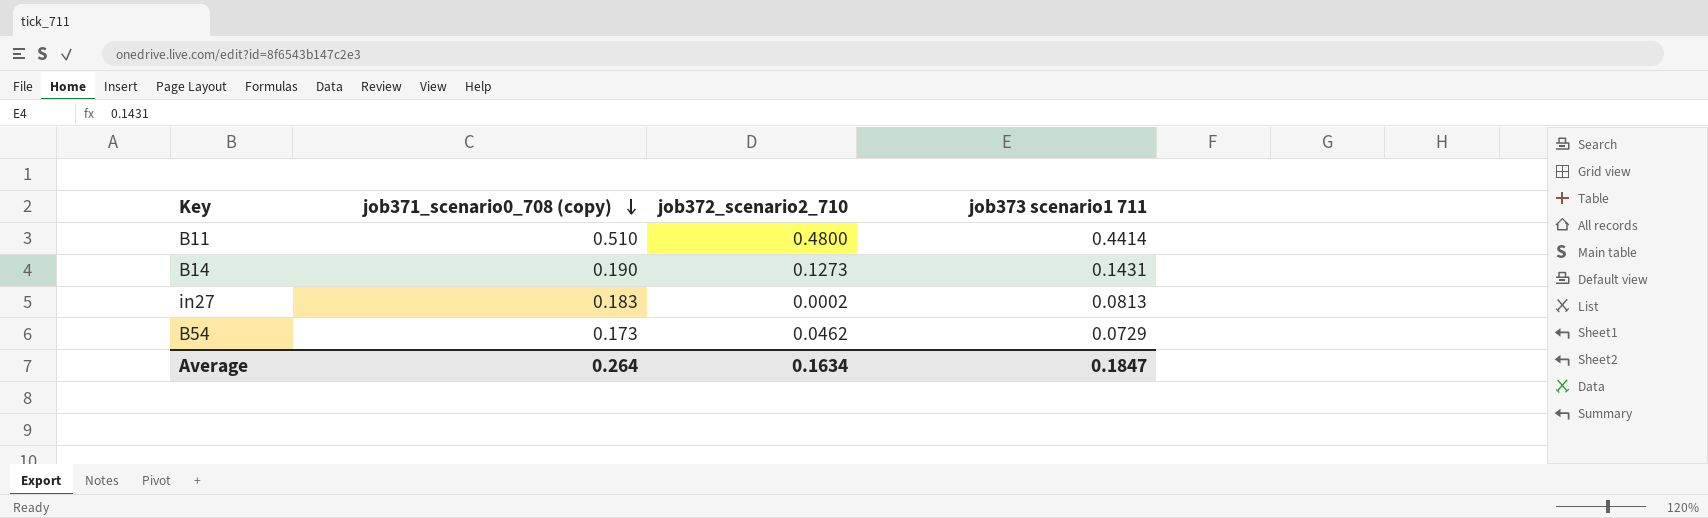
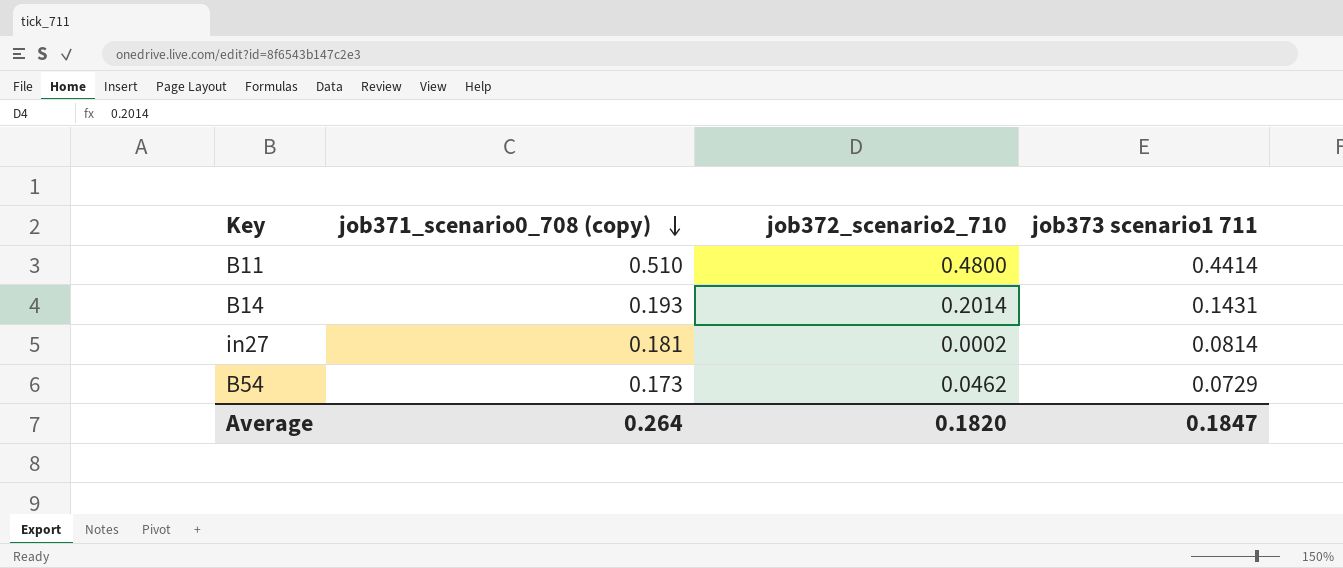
B14 | job371_scenario0_708 (copy): 0.190 -> 0.193
B14 | job372_scenario2_710: 0.1273 -> 0.2014
in27 | job371_scenario0_708 (copy): 0.183 -> 0.181
in27 | job373 scenario1 711: 0.0813 -> 0.0814
Average | job372_scenario2_710: 0.1634 -> 0.1820

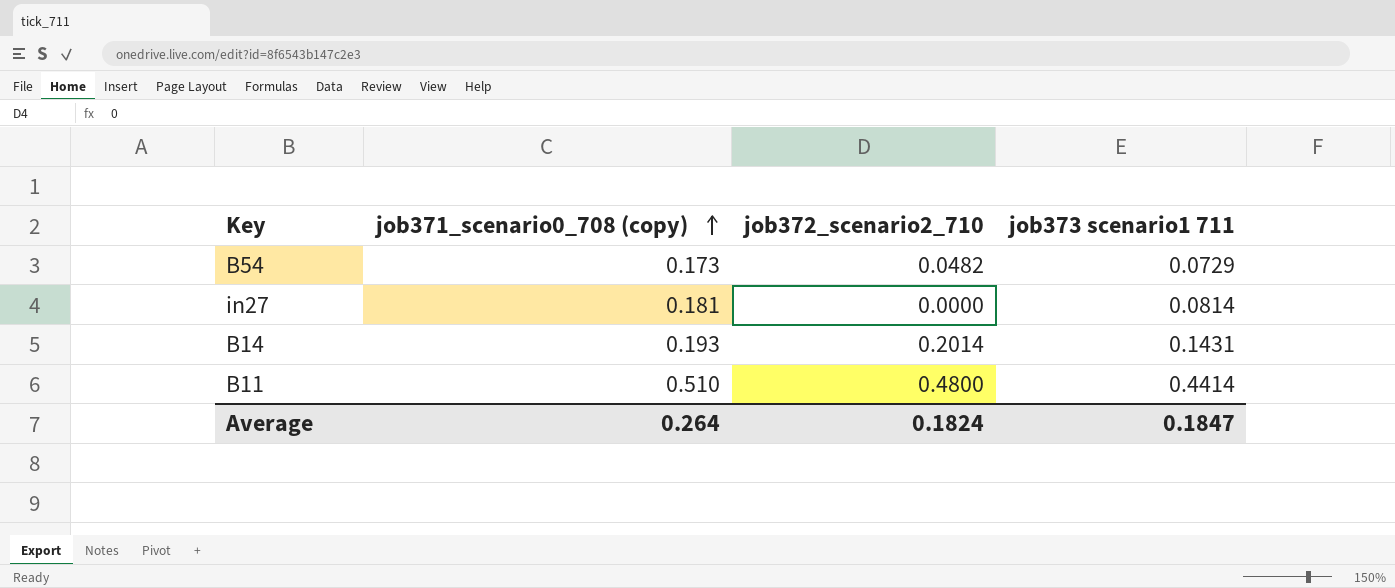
row order: job371_scenario0_708 (copy) descending -> job371_scenario0_708 (copy) ascending
B54 | job372_scenario2_710: 0.0462 -> 0.0482
in27 | job372_scenario2_710: 0.0002 -> 0.0000
Average | job372_scenario2_710: 0.1820 -> 0.1824

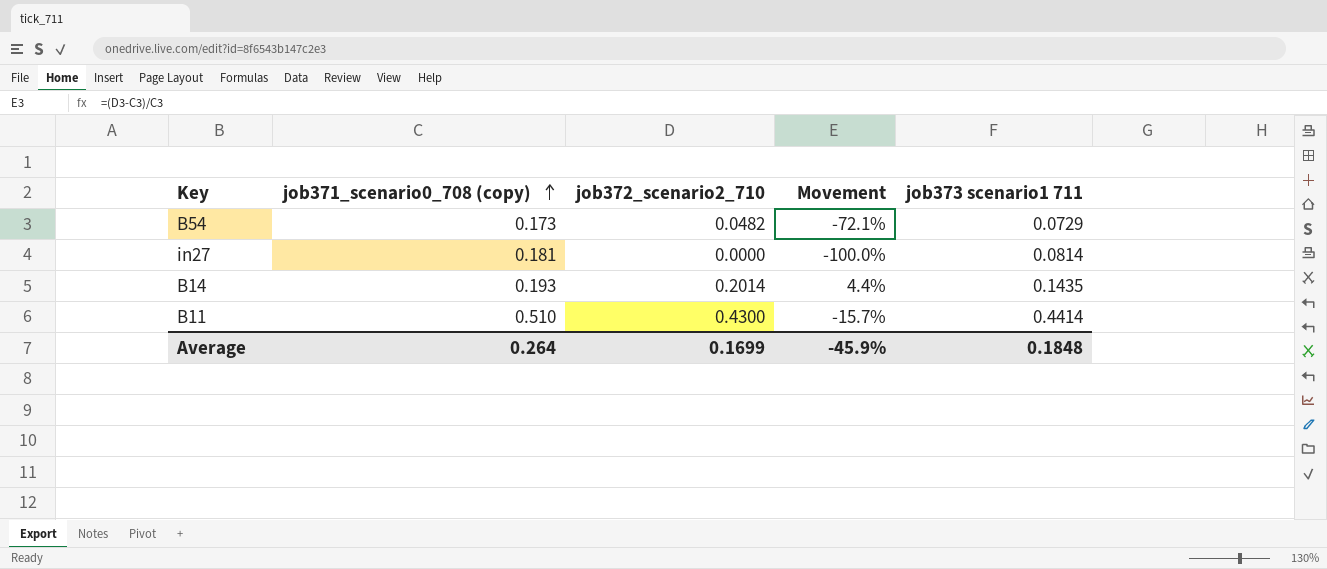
column Movement | formula: none -> ([job372_scenario2_710] - [job371_scenario0_708 (copy)]) / [job371_scenario0_708 (copy)]
B14 | job373 scenario1 711: 0.1431 -> 0.1435
B11 | job372_scenario2_710: 0.4800 -> 0.4300
Average | job372_scenario2_710: 0.1824 -> 0.1699
Average | job373 scenario1 711: 0.1847 -> 0.1848

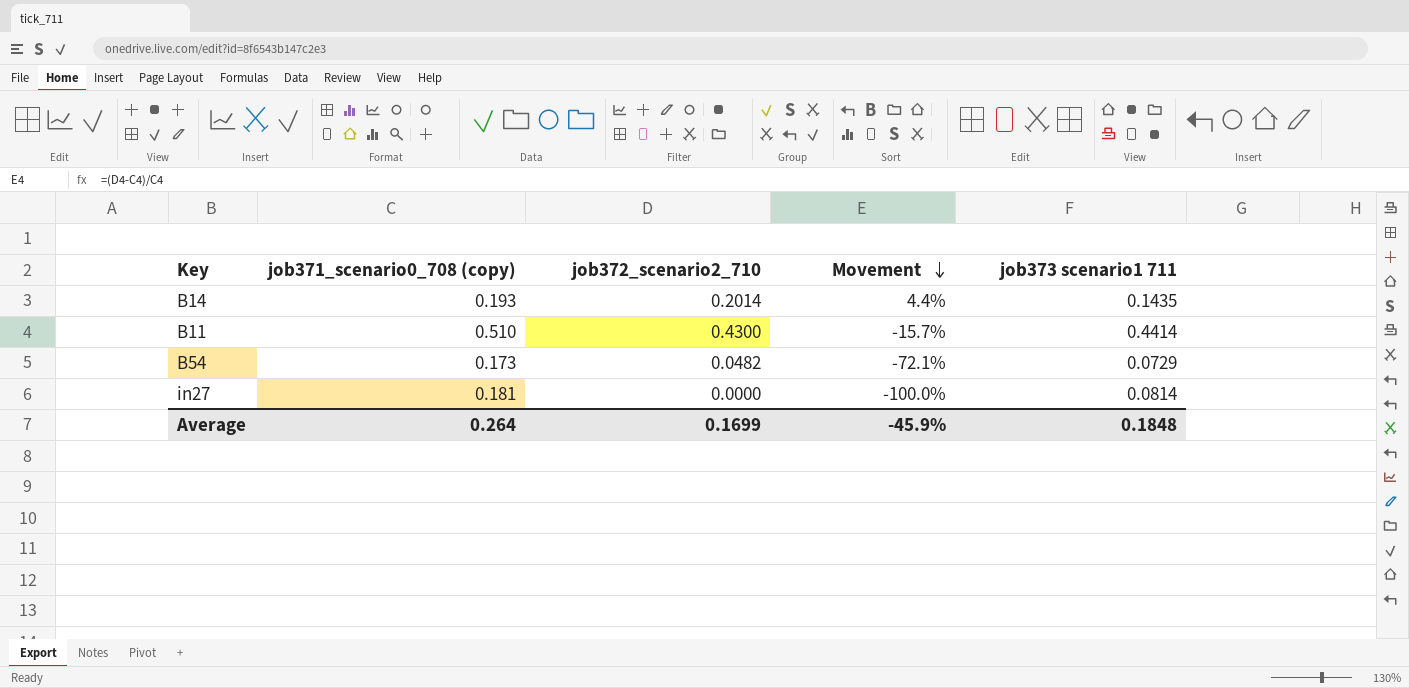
row order: job371_scenario0_708 (copy) ascending -> Movement descending

